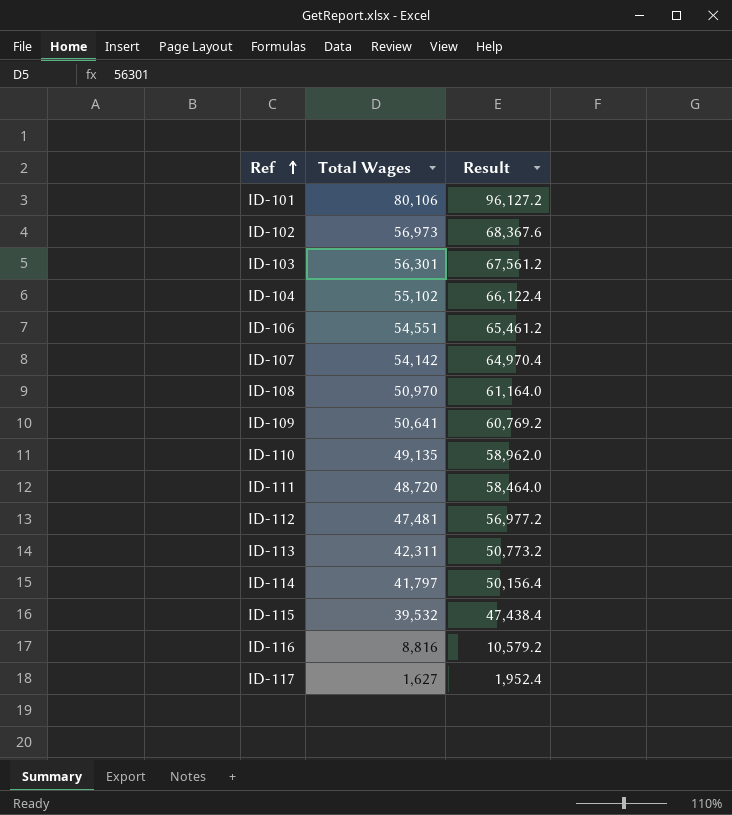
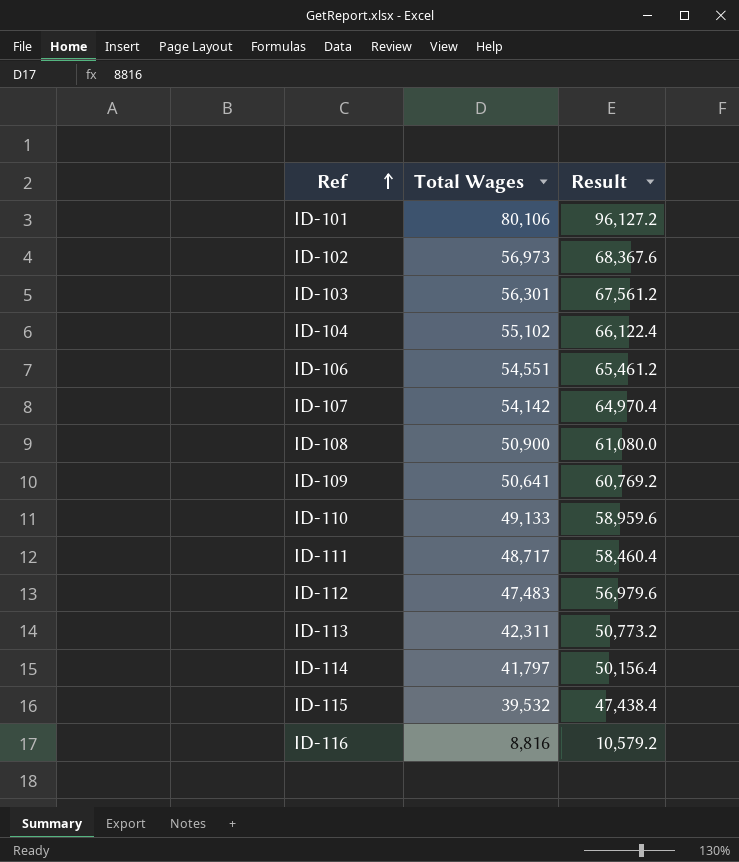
row ID-117: 1,627 | 1,952.4 -> none
ID-108 | Total Wages: 50,970 -> 50,900
ID-108 | Result: 61,164.0 -> 61,080.0
ID-110 | Total Wages: 49,135 -> 49,133
ID-110 | Result: 58,962.0 -> 58,959.6
ID-111 | Total Wages: 48,720 -> 48,717
ID-111 | Result: 58,464.0 -> 58,460.4
ID-112 | Total Wages: 47,481 -> 47,483
ID-112 | Result: 56,977.2 -> 56,979.6

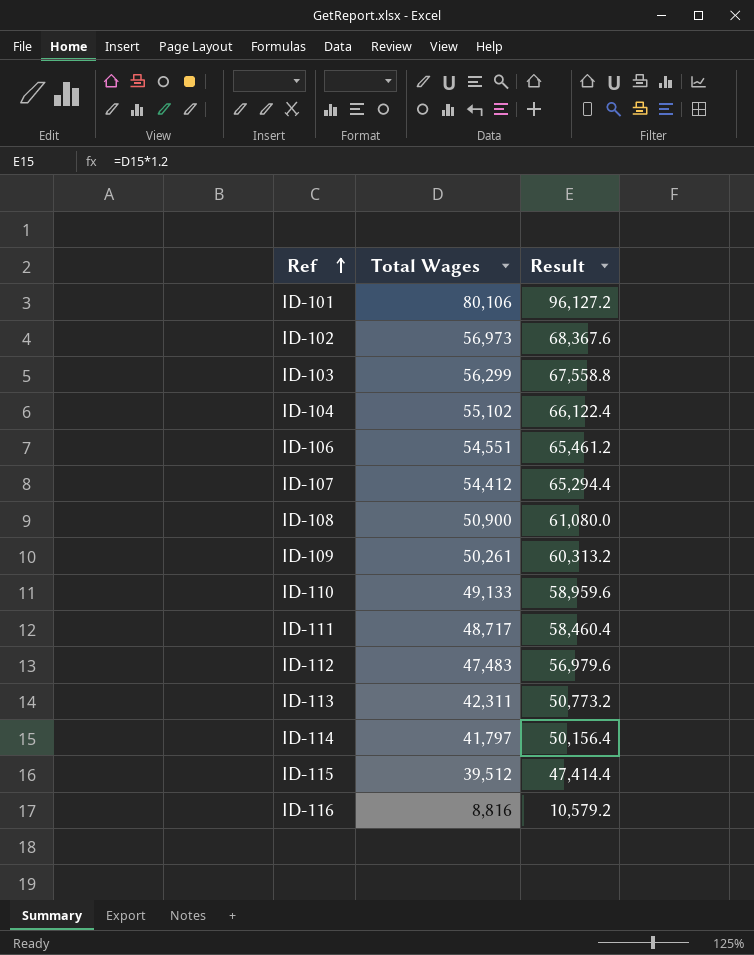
ID-103 | Total Wages: 56,301 -> 56,299
ID-103 | Result: 67,561.2 -> 67,558.8
ID-107 | Total Wages: 54,142 -> 54,412
ID-107 | Result: 64,970.4 -> 65,294.4
ID-109 | Total Wages: 50,641 -> 50,261
ID-109 | Result: 60,769.2 -> 60,313.2
ID-115 | Total Wages: 39,532 -> 39,512
ID-115 | Result: 47,438.4 -> 47,414.4

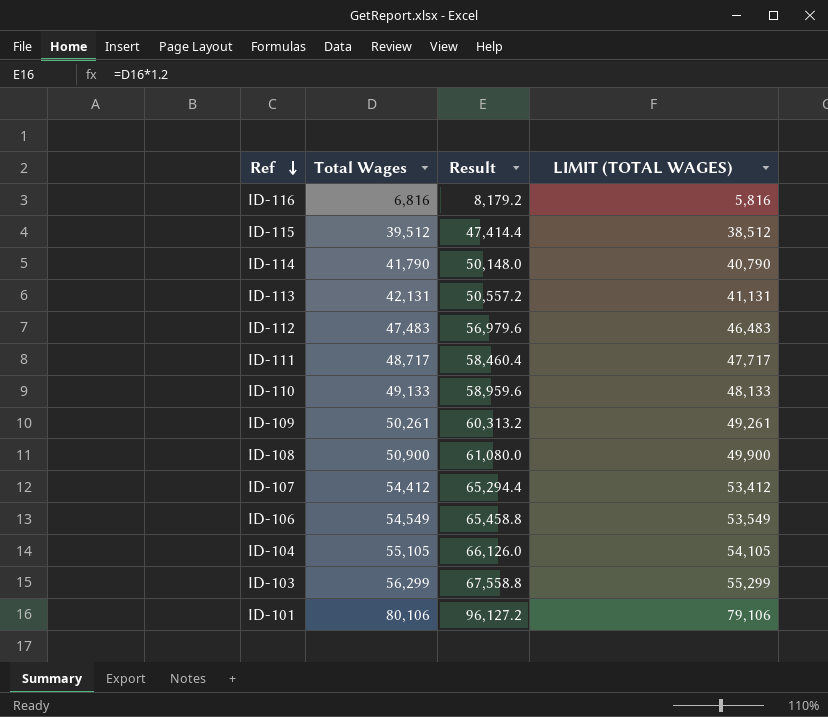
row order: Ref ascending -> Ref descending
column LIMIT (TOTAL WAGES) | formula: none -> [Total Wages] - 1000
row ID-102: 56,973 | 68,367.6 -> none
ID-116 | Total Wages: 8,816 -> 6,816
ID-116 | Result: 10,579.2 -> 8,179.2
ID-114 | Total Wages: 41,797 -> 41,790
ID-114 | Result: 50,156.4 -> 50,148.0
ID-113 | Total Wages: 42,311 -> 42,131
ID-113 | Result: 50,773.2 -> 50,557.2
ID-106 | Total Wages: 54,551 -> 54,549
ID-106 | Result: 65,461.2 -> 65,458.8
ID-104 | Total Wages: 55,102 -> 55,105
ID-104 | Result: 66,122.4 -> 66,126.0

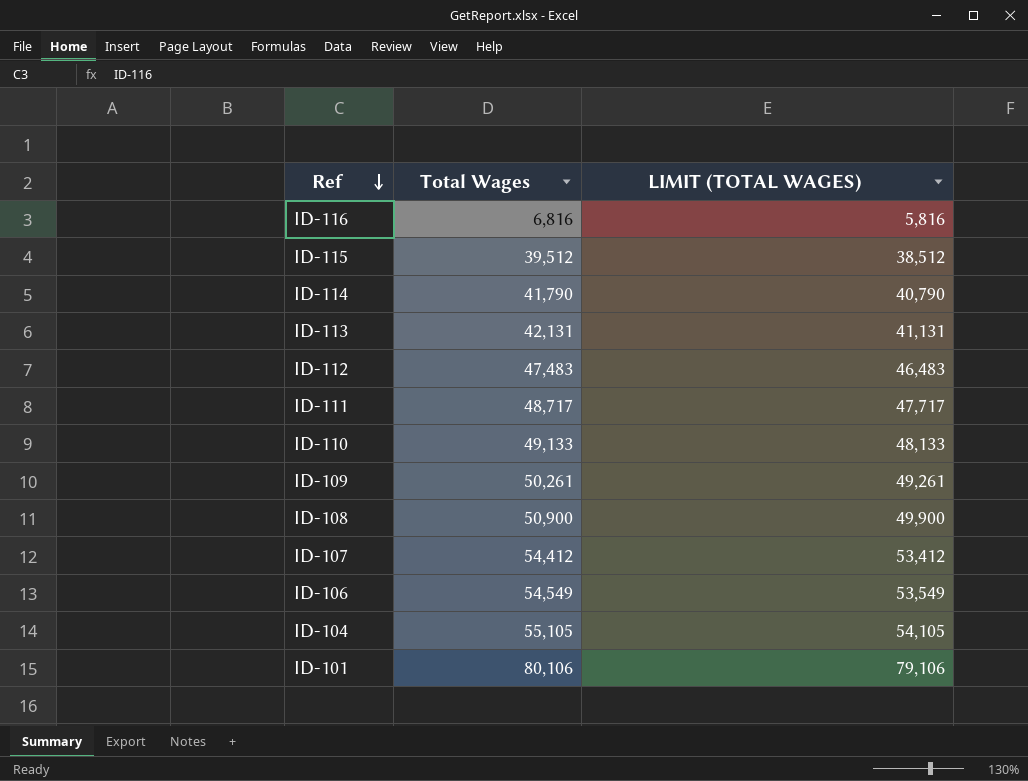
column Result | formula: [Total Wages] * 1.2 -> none
row ID-103: 56,299 | 67,558.8 | 55,299 -> none

